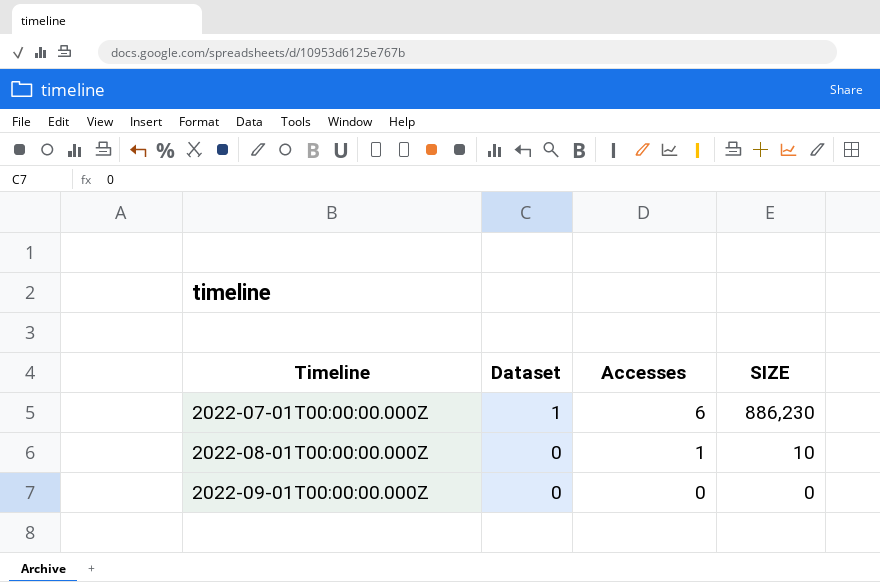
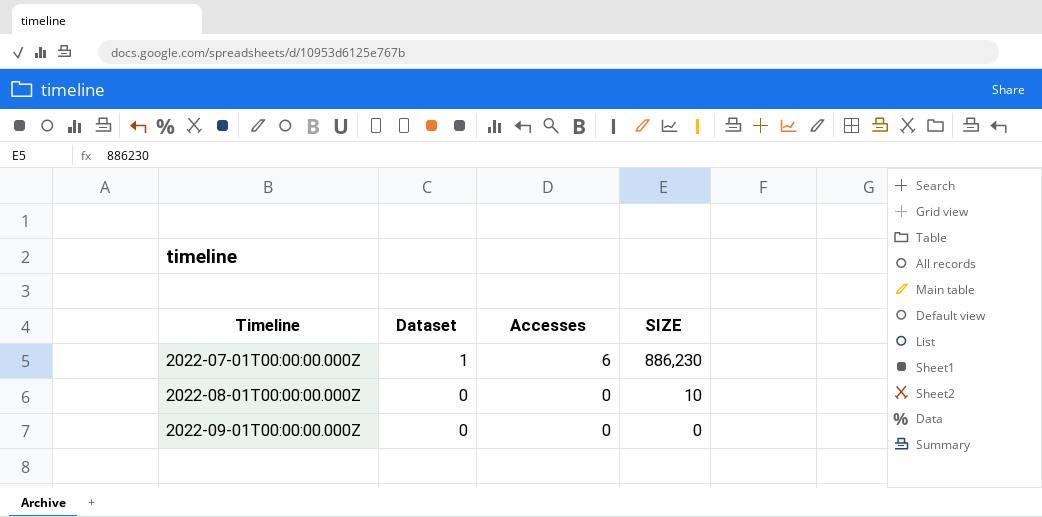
2022-08-01T00:00:00.000Z | Accesses: 1 -> 0

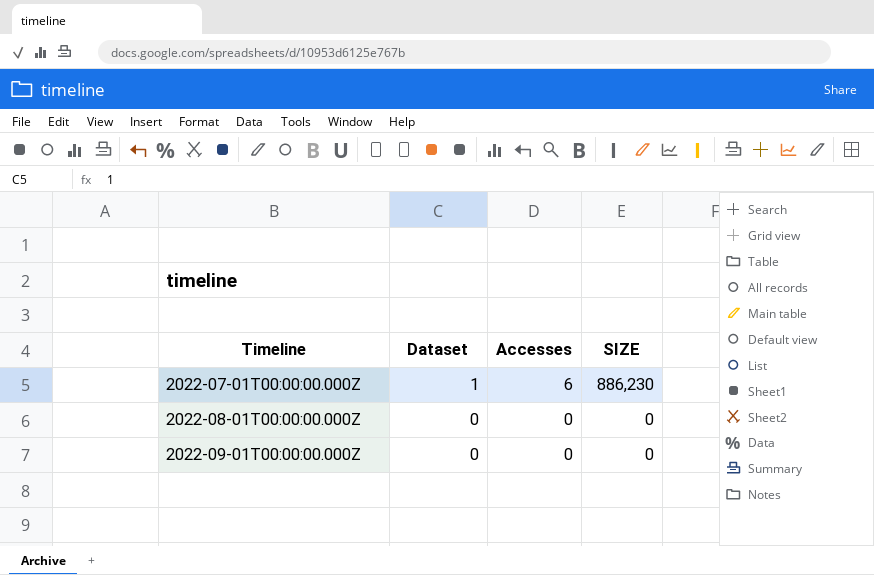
2022-08-01T00:00:00.000Z | SIZE: 10 -> 0

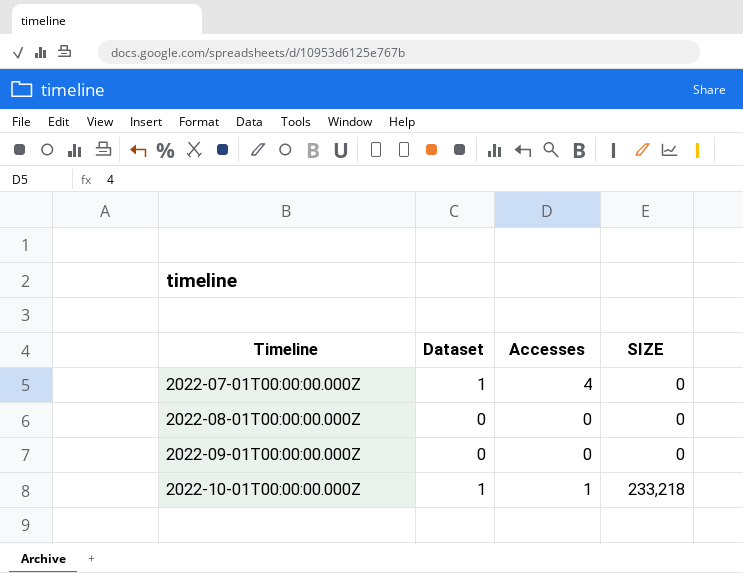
2022-07-01T00:00:00.000Z | Accesses: 6 -> 4
2022-07-01T00:00:00.000Z | SIZE: 886,230 -> 0
row 2022-10-01T00:00:00.000Z: none -> 1 | 1 | 233,218

